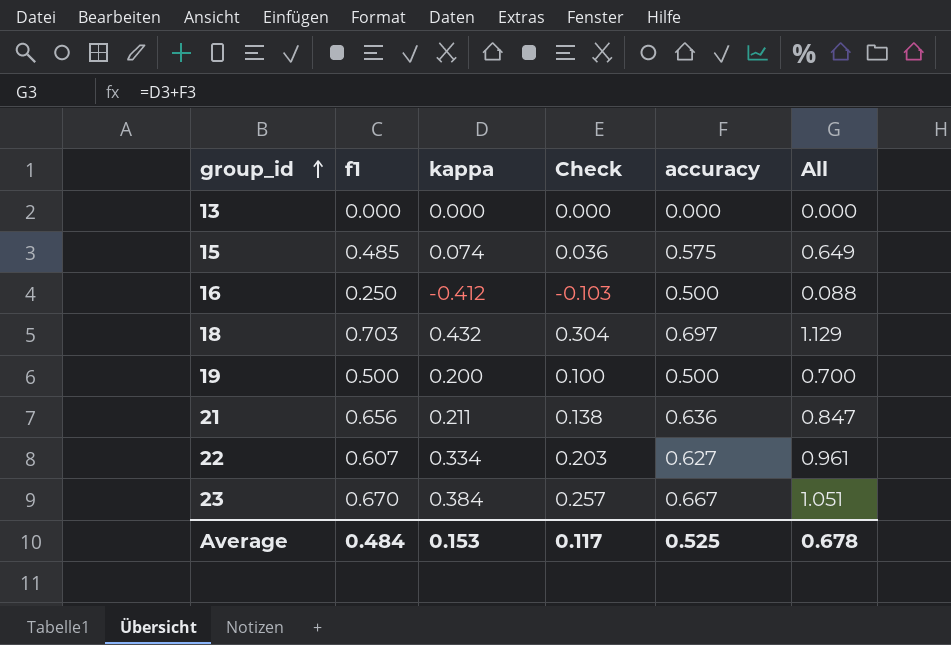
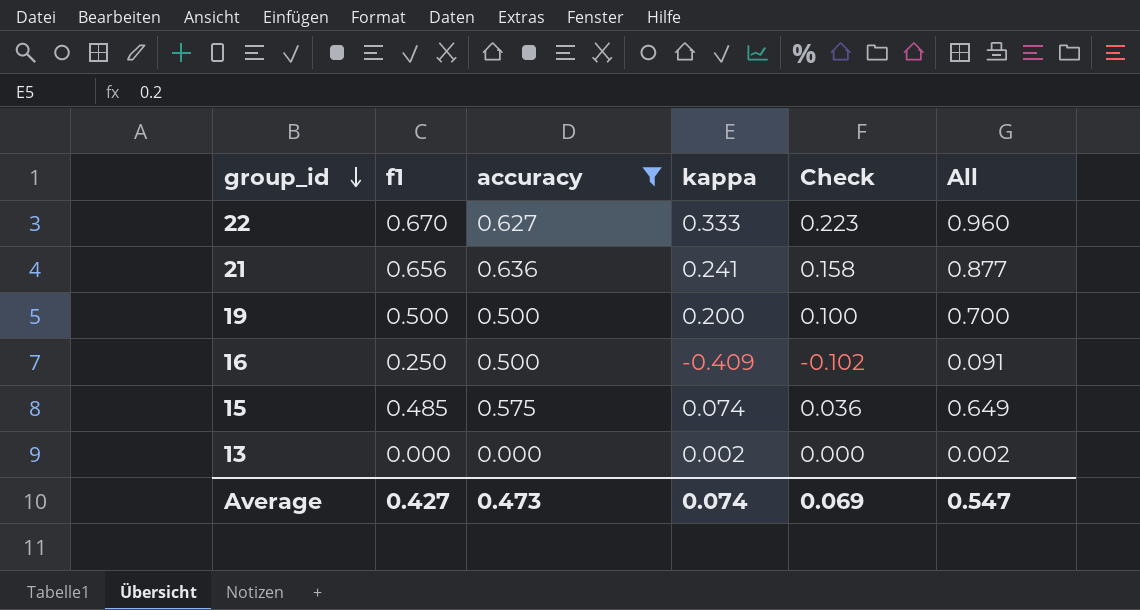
filter: none -> accuracy <= 0.636
row order: group_id ascending -> group_id descending
column accuracy | position: 5 -> 3
22 | f1: 0.607 -> 0.670
22 | kappa: 0.334 -> 0.333
22 | Check: 0.203 -> 0.223
22 | All: 0.961 -> 0.960
21 | kappa: 0.211 -> 0.241
21 | Check: 0.138 -> 0.158
21 | All: 0.847 -> 0.877
16 | kappa: -0.412 -> -0.409
16 | Check: -0.103 -> -0.102
16 | All: 0.088 -> 0.091
13 | kappa: 0.000 -> 0.002
13 | All: 0.000 -> 0.002
Average | f1: 0.484 -> 0.427
Average | accuracy: 0.525 -> 0.473
Average | kappa: 0.153 -> 0.074
Average | Check: 0.117 -> 0.069
Average | All: 0.678 -> 0.547

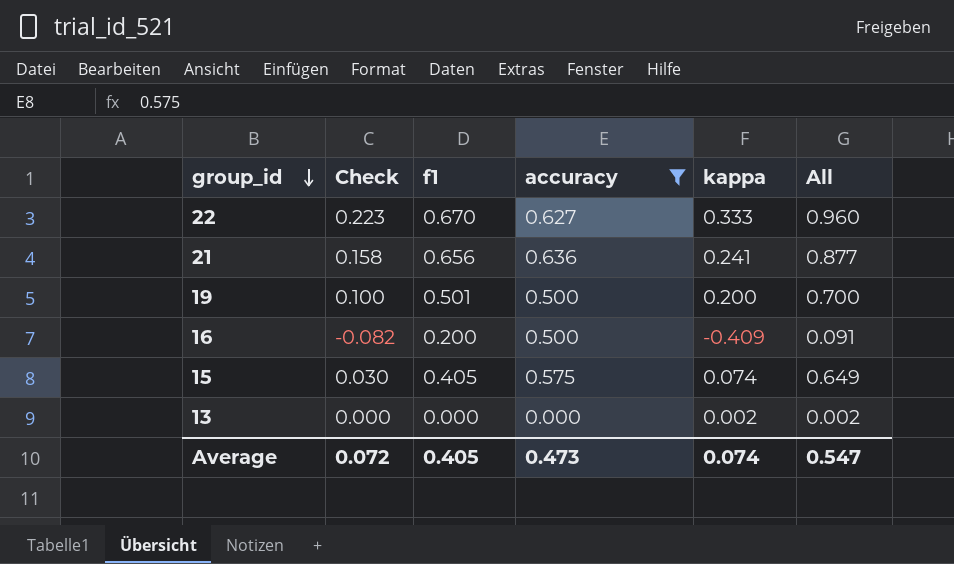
column Check | position: 5 -> 2
19 | f1: 0.500 -> 0.501
16 | Check: -0.102 -> -0.082
16 | f1: 0.250 -> 0.200
15 | Check: 0.036 -> 0.030
15 | f1: 0.485 -> 0.405
Average | Check: 0.069 -> 0.072
Average | f1: 0.427 -> 0.405

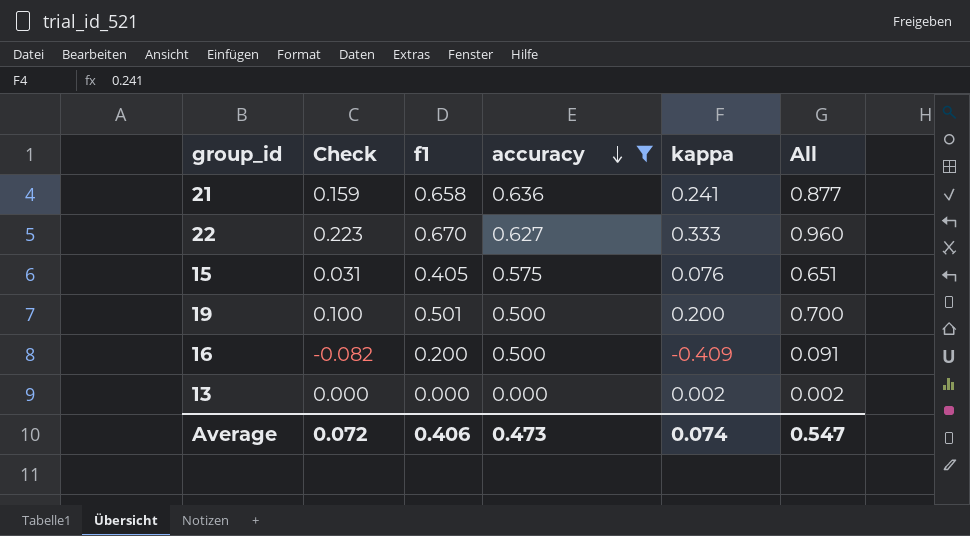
row order: group_id descending -> accuracy descending
21 | Check: 0.158 -> 0.159
21 | f1: 0.656 -> 0.658
15 | Check: 0.030 -> 0.031
15 | kappa: 0.074 -> 0.076
15 | All: 0.649 -> 0.651
Average | f1: 0.405 -> 0.406

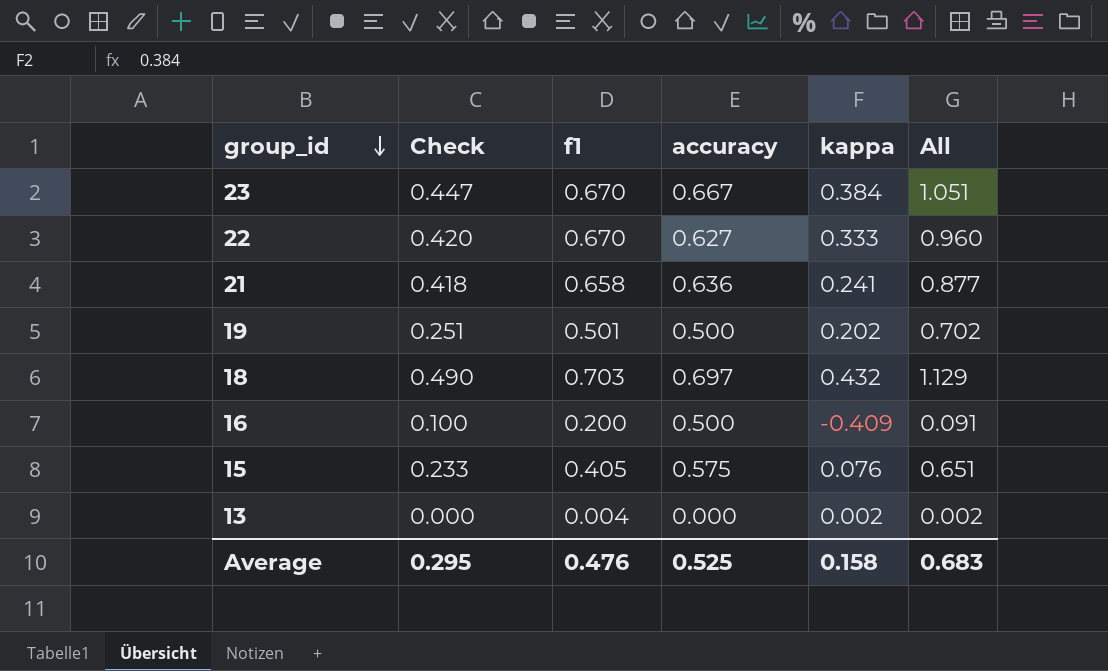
filter: accuracy <= 0.636 -> none
row order: accuracy descending -> group_id descending
column Check | formula: [f1] * [kappa] -> [f1] * [accuracy]
19 | kappa: 0.200 -> 0.202
19 | All: 0.700 -> 0.702
13 | f1: 0.000 -> 0.004
Average | Check: 0.072 -> 0.295
Average | f1: 0.406 -> 0.476
Average | accuracy: 0.473 -> 0.525
Average | kappa: 0.074 -> 0.158
Average | All: 0.547 -> 0.683

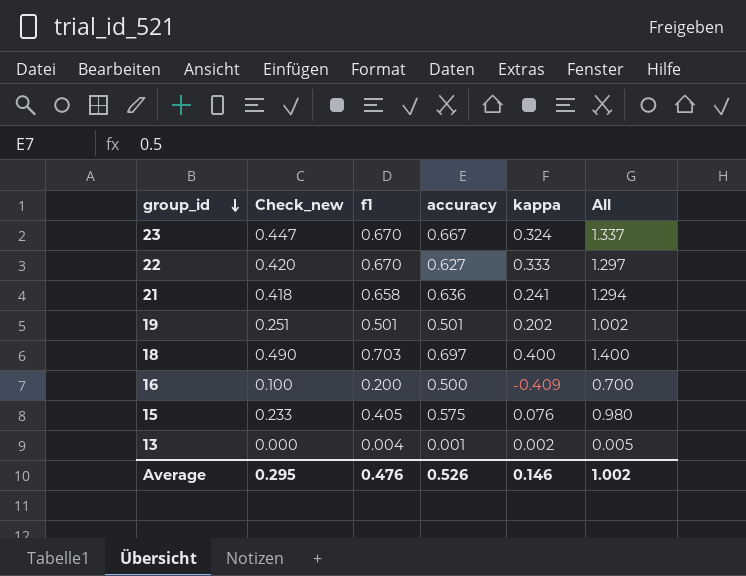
column name: Check -> Check_new
column All | formula: [accuracy] + [kappa] -> [f1] + [accuracy]
23 | kappa: 0.384 -> 0.324
19 | accuracy: 0.500 -> 0.501
18 | kappa: 0.432 -> 0.400
13 | accuracy: 0.000 -> 0.001
Average | accuracy: 0.525 -> 0.526
Average | kappa: 0.158 -> 0.146
Average | All: 0.683 -> 1.002

